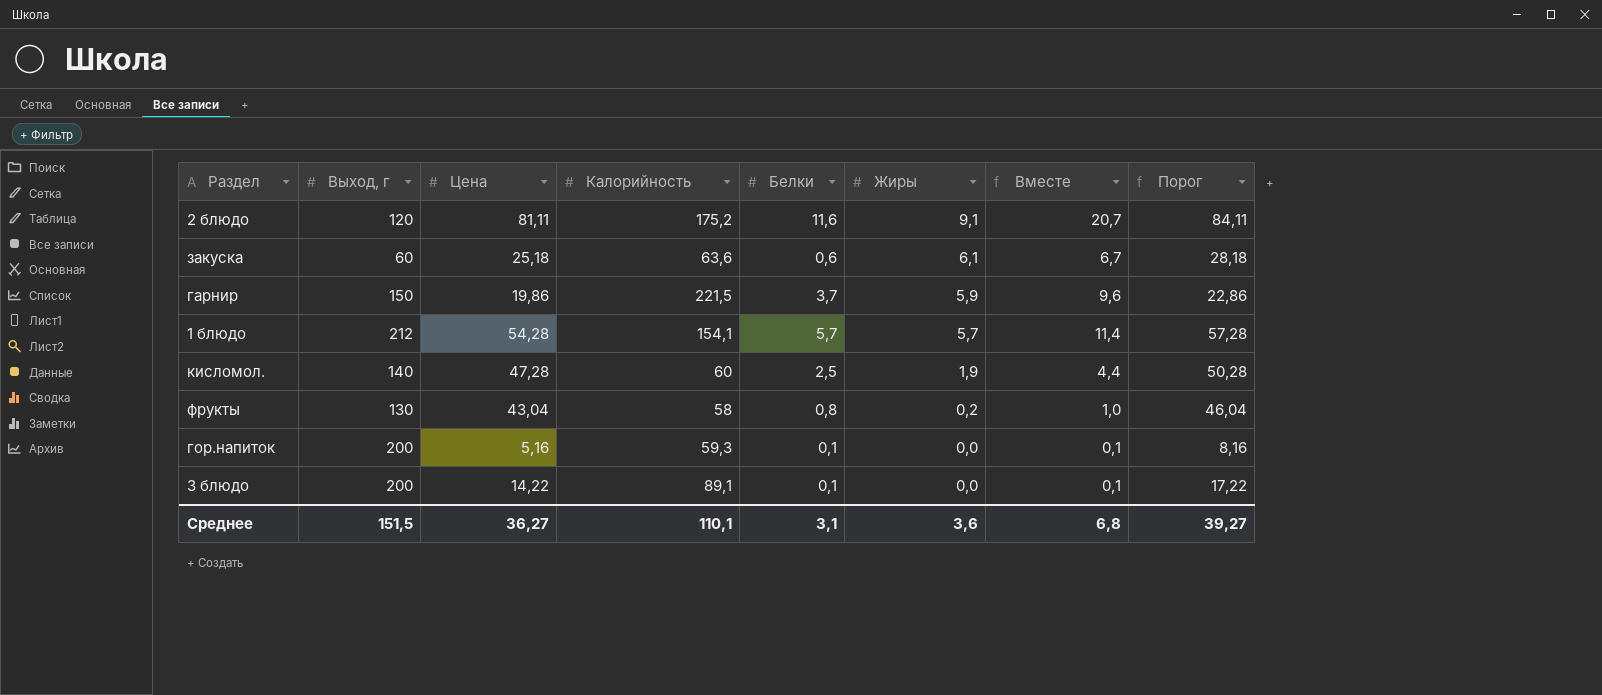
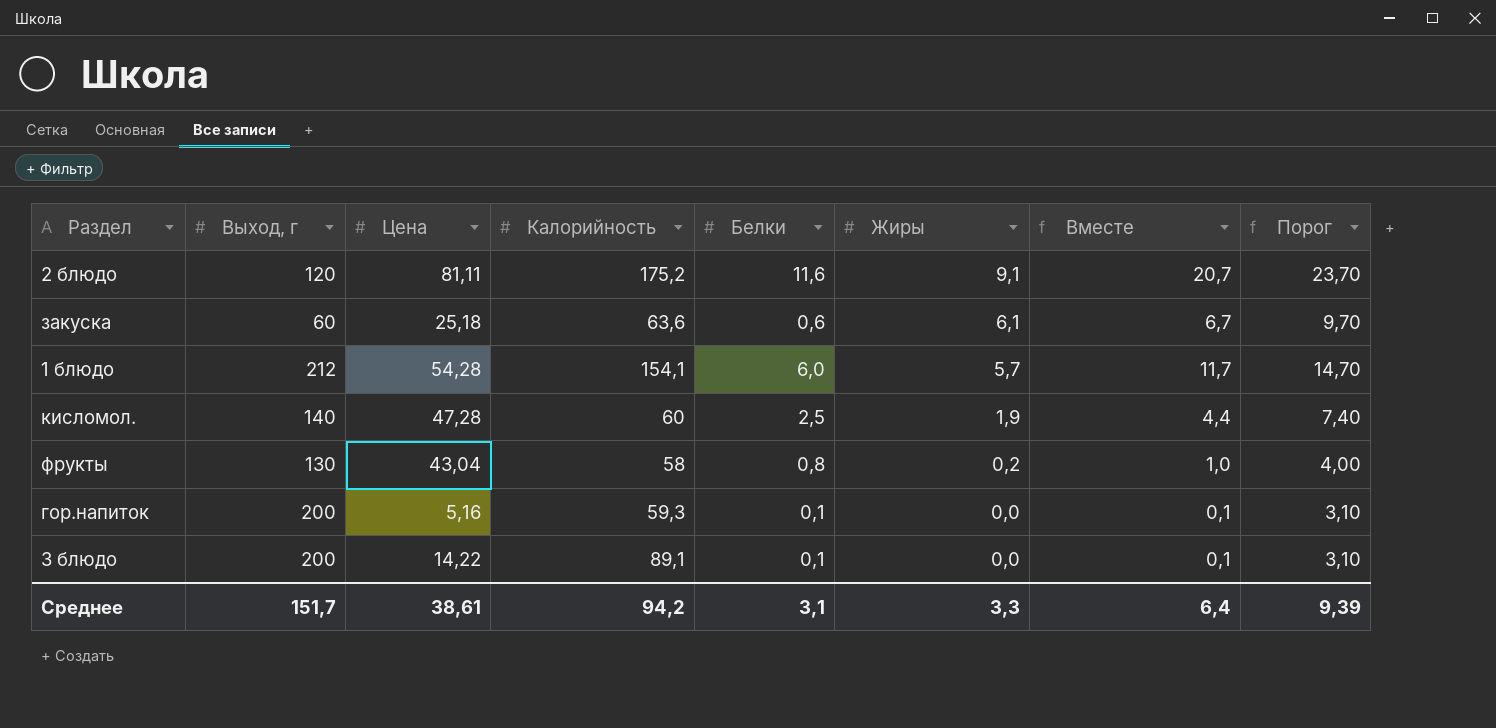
column Порог | formula: [Цена] + 3 -> [Вместе] + 3
row гарнир: 150 | 19,86 | 221,5 | 3,7 | 5,9 | 9,6 | 22,86 -> none
1 блюдо | Белки: 5,7 -> 6,0
1 блюдо | Вместе: 11,4 -> 11,7
Среднее | Выход, г: 151,5 -> 151,7
Среднее | Цена: 36,27 -> 38,61
Среднее | Калорийность: 110,1 -> 94,2
Среднее | Жиры: 3,6 -> 3,3
Среднее | Вместе: 6,8 -> 6,4
Среднее | Порог: 39,27 -> 9,39

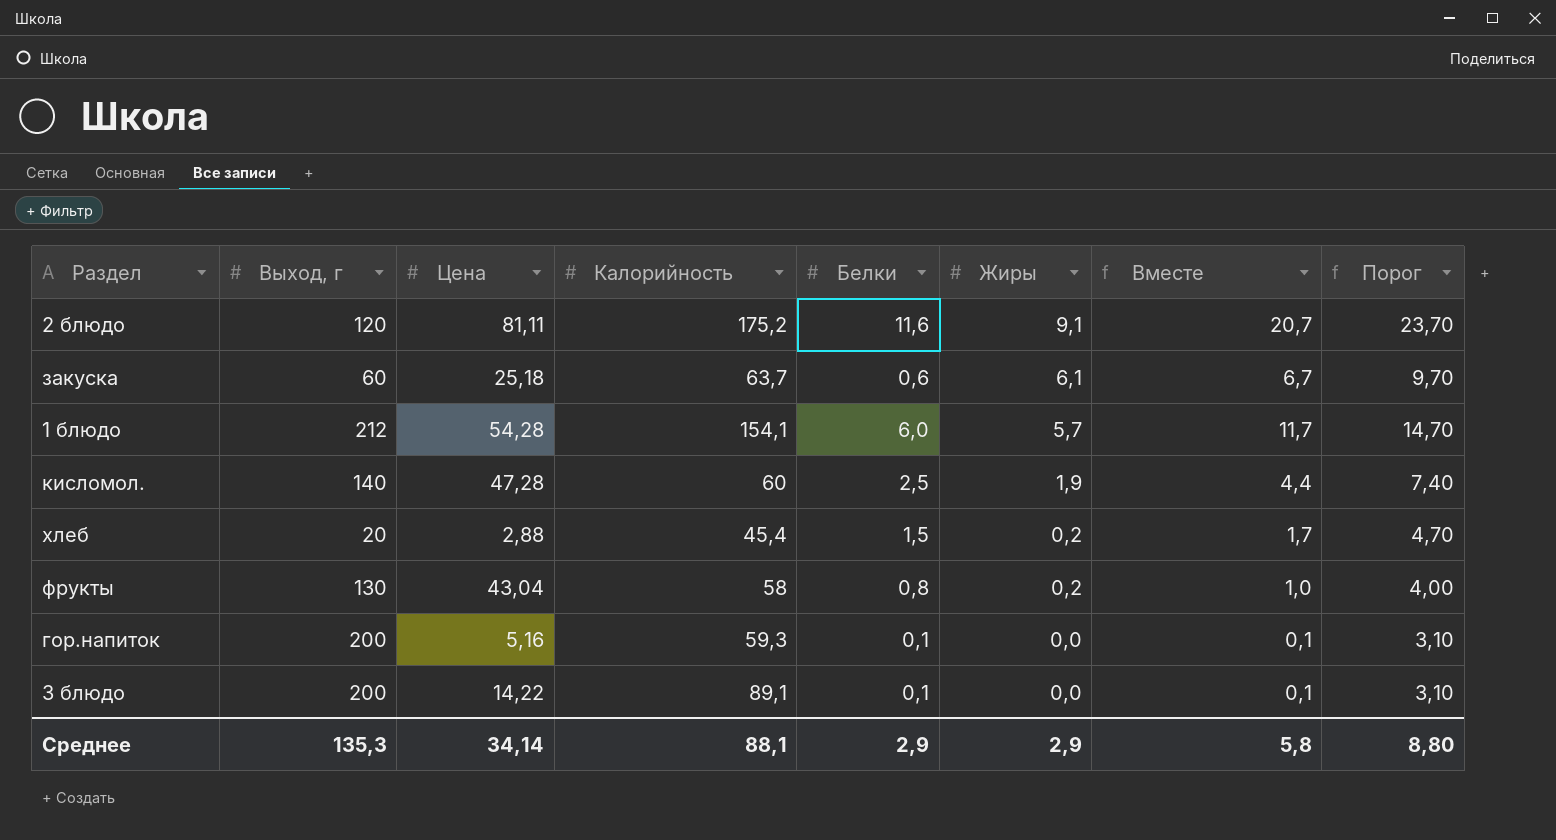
закуска | Калорийность: 63,6 -> 63,7
row хлеб: none -> 20 | 2,88 | 45,4 | 1,5 | 0,2 | 1,7 | 4,70
Среднее | Выход, г: 151,7 -> 135,3
Среднее | Цена: 38,61 -> 34,14
Среднее | Калорийность: 94,2 -> 88,1
Среднее | Белки: 3,1 -> 2,9
Среднее | Жиры: 3,3 -> 2,9
Среднее | Вместе: 6,4 -> 5,8
Среднее | Порог: 9,39 -> 8,80

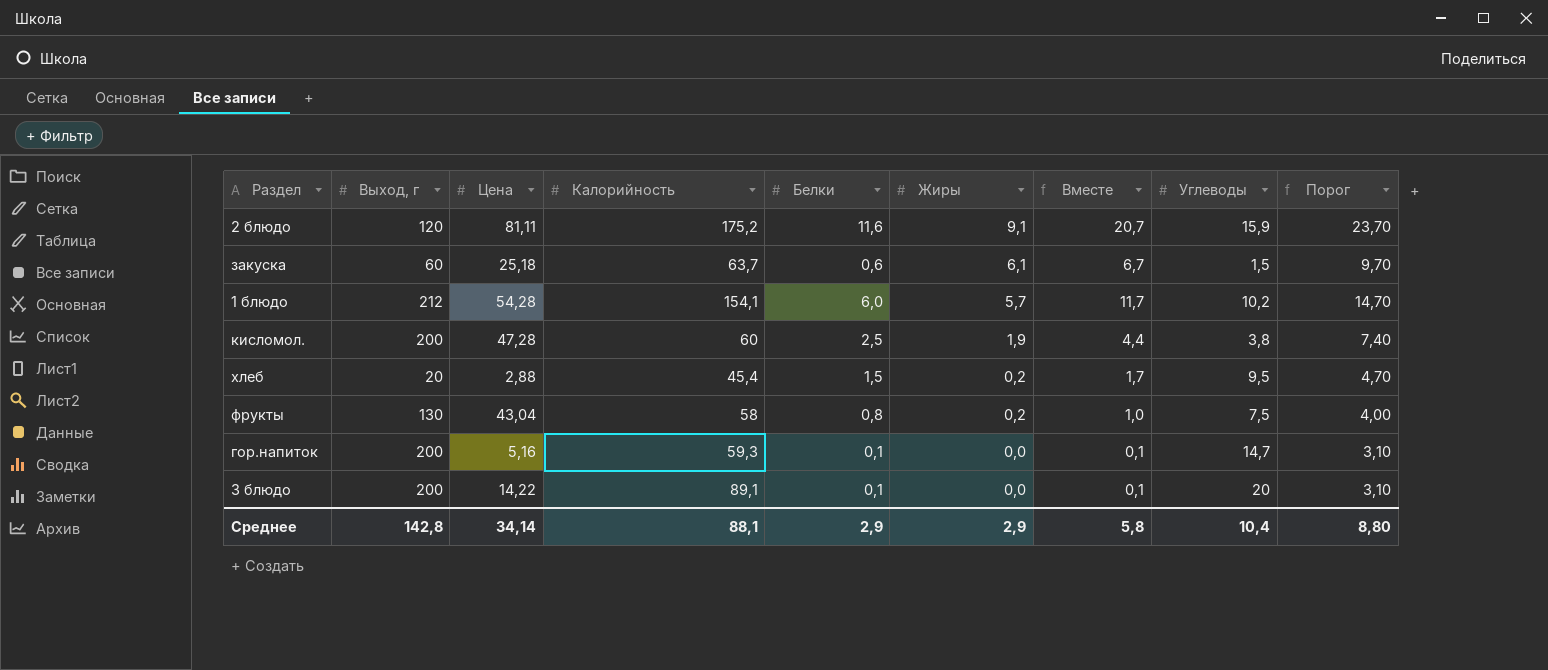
column Углеводы | position: none -> 8
кисломол. | Выход, г: 140 -> 200
Среднее | Выход, г: 135,3 -> 142,8

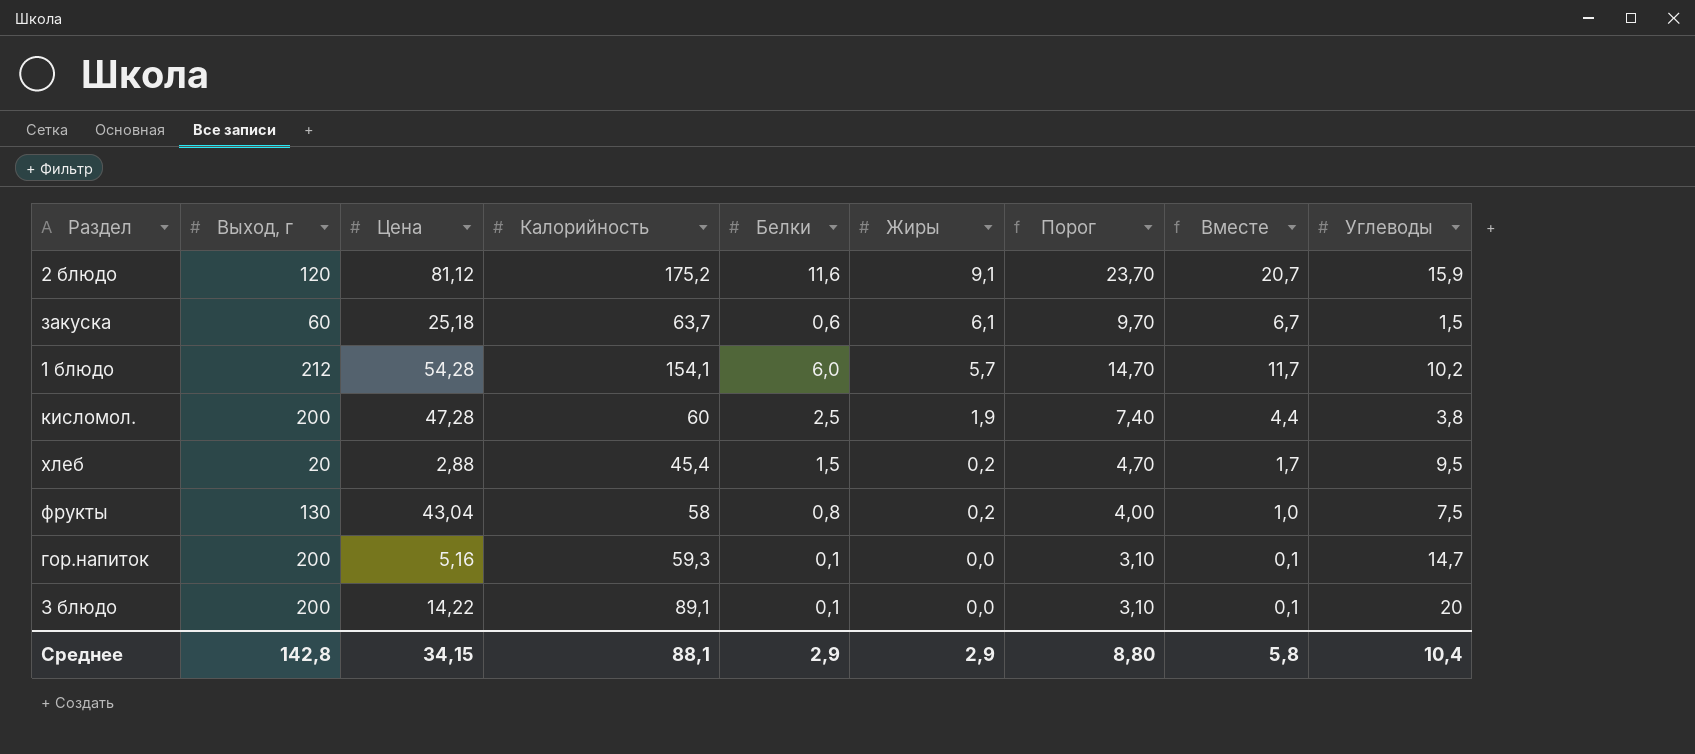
column Порог | position: 9 -> 7
2 блюдо | Цена: 81,11 -> 81,12
Среднее | Цена: 34,14 -> 34,15

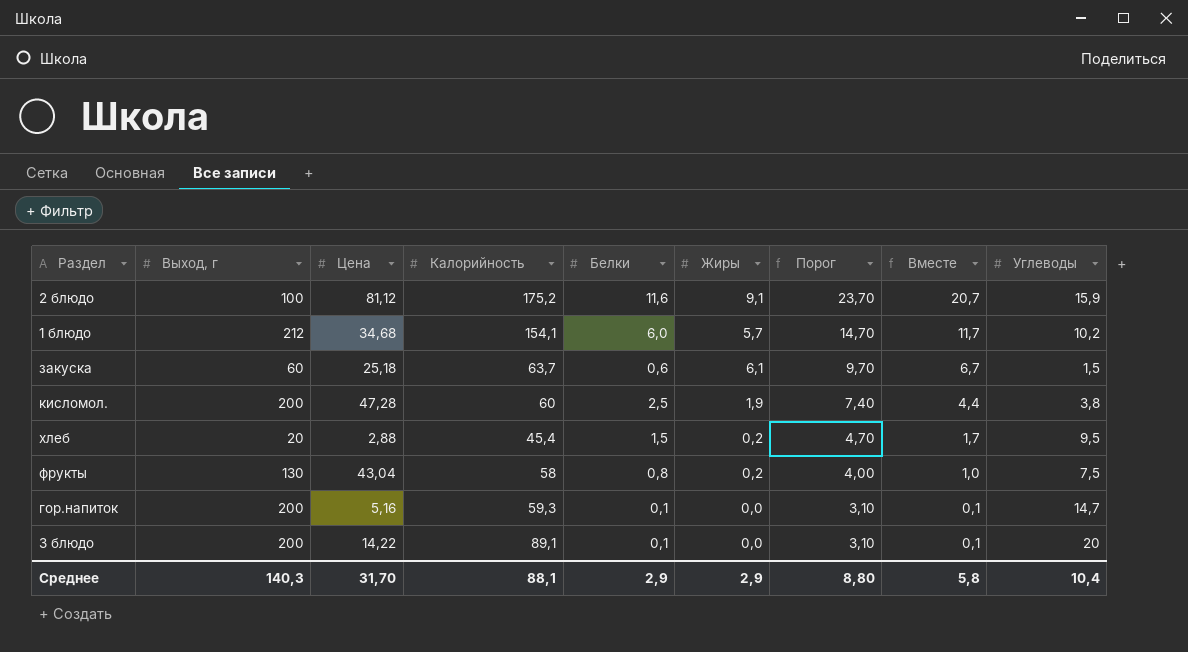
row order: Жиры descending -> Порог descending
2 блюдо | Выход, г: 120 -> 100
1 блюдо | Цена: 54,28 -> 34,68
Среднее | Выход, г: 142,8 -> 140,3
Среднее | Цена: 34,15 -> 31,70

